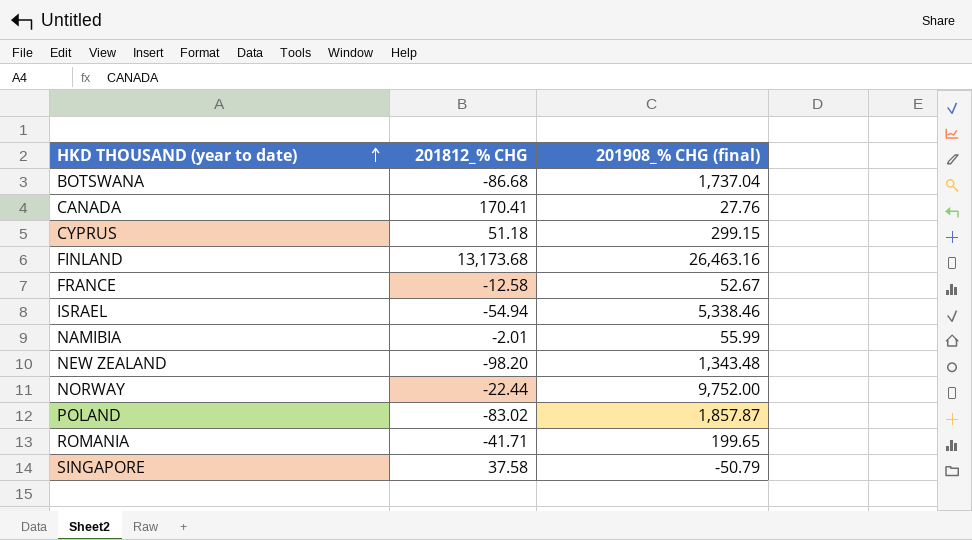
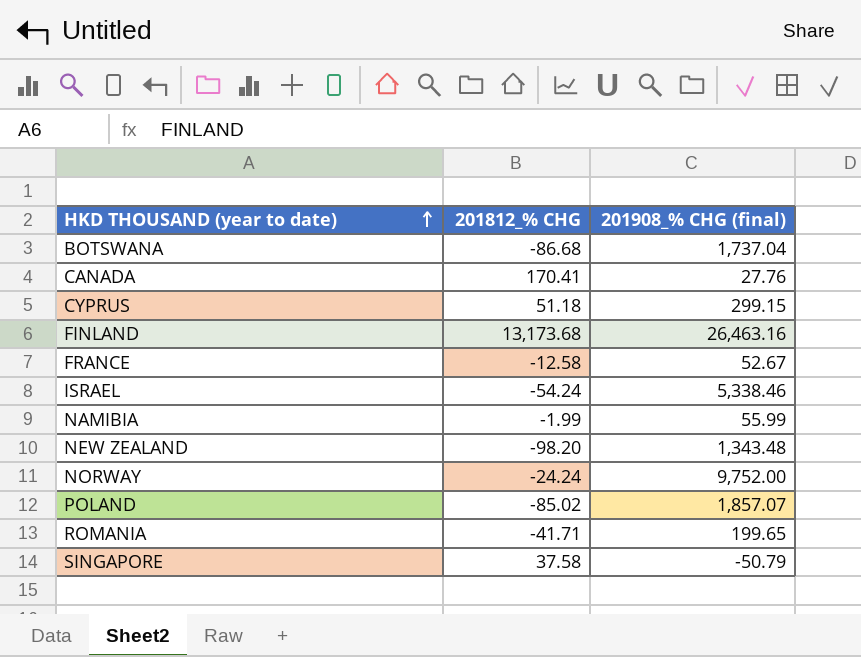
ISRAEL | 201812_% CHG: -54.94 -> -54.24
NAMIBIA | 201812_% CHG: -2.01 -> -1.99
NORWAY | 201812_% CHG: -22.44 -> -24.24
POLAND | 201812_% CHG: -83.02 -> -85.02
POLAND | 201908_% CHG (final): 1,857.87 -> 1,857.07

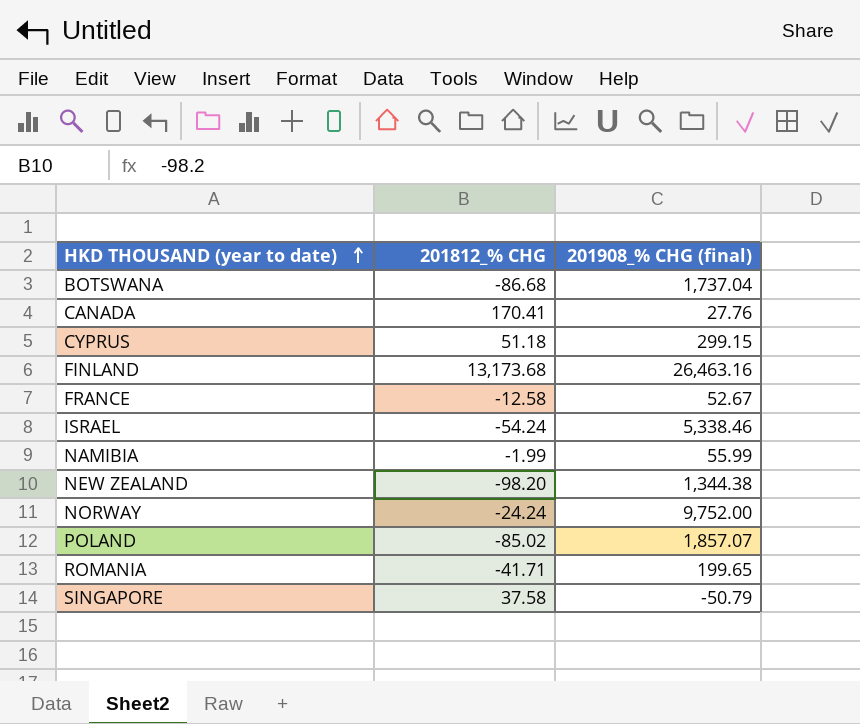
NEW ZEALAND | 201908_% CHG (final): 1,343.48 -> 1,344.38

